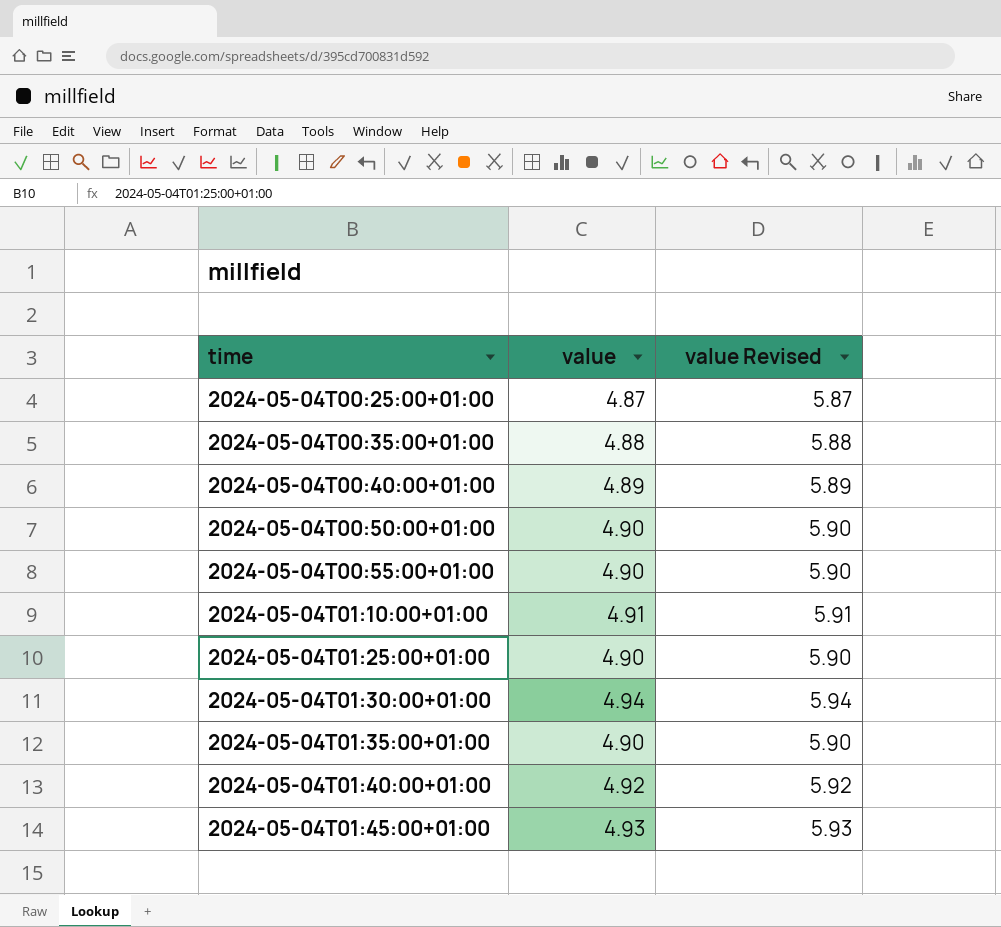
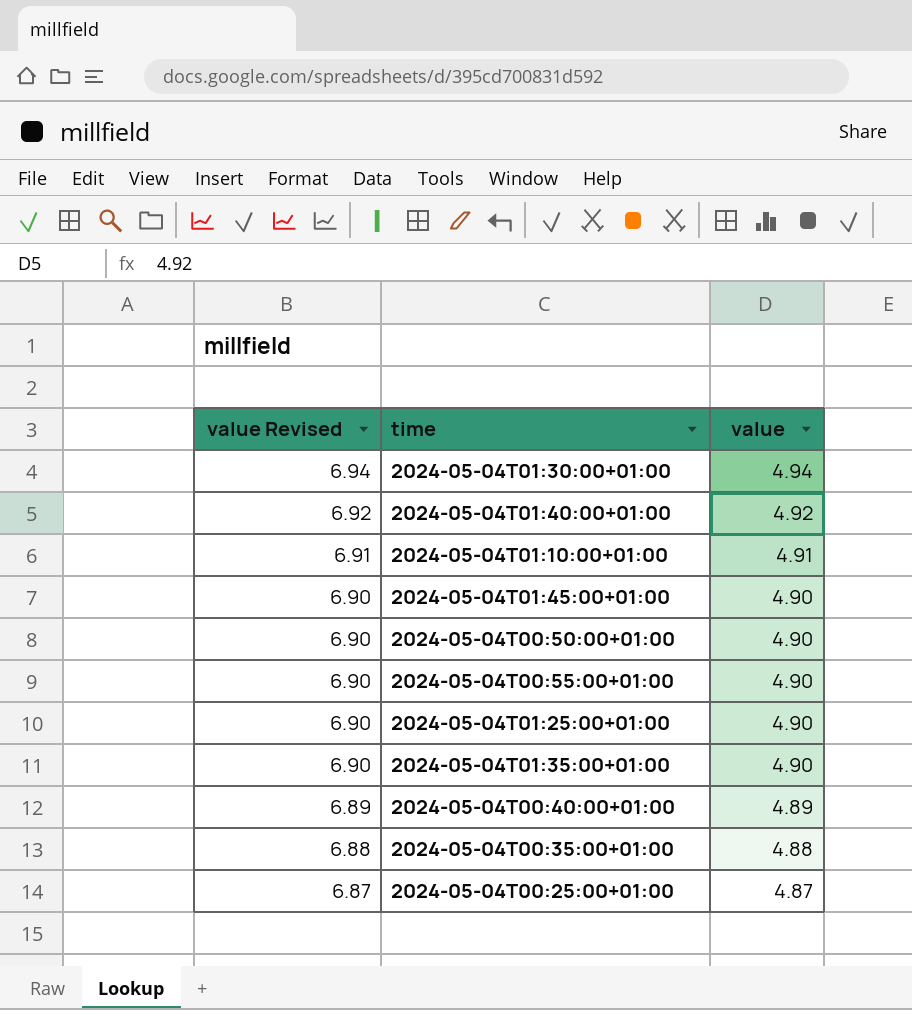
row order: time ascending -> value Revised descending
column value Revised | formula: [value] + 1 -> [value] + 2
column value Revised | position: 3 -> 1
2024-05-04T01:45:00+01:00 | value: 4.93 -> 4.90

